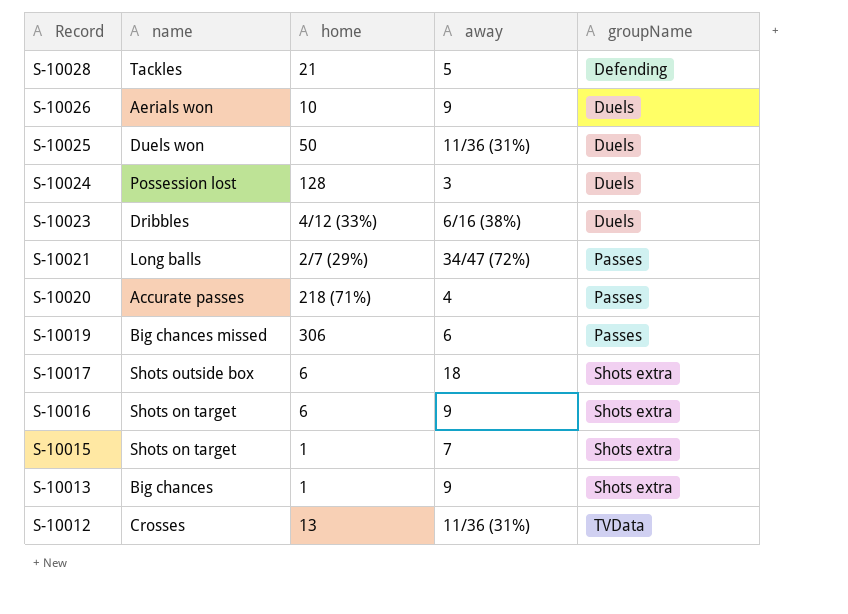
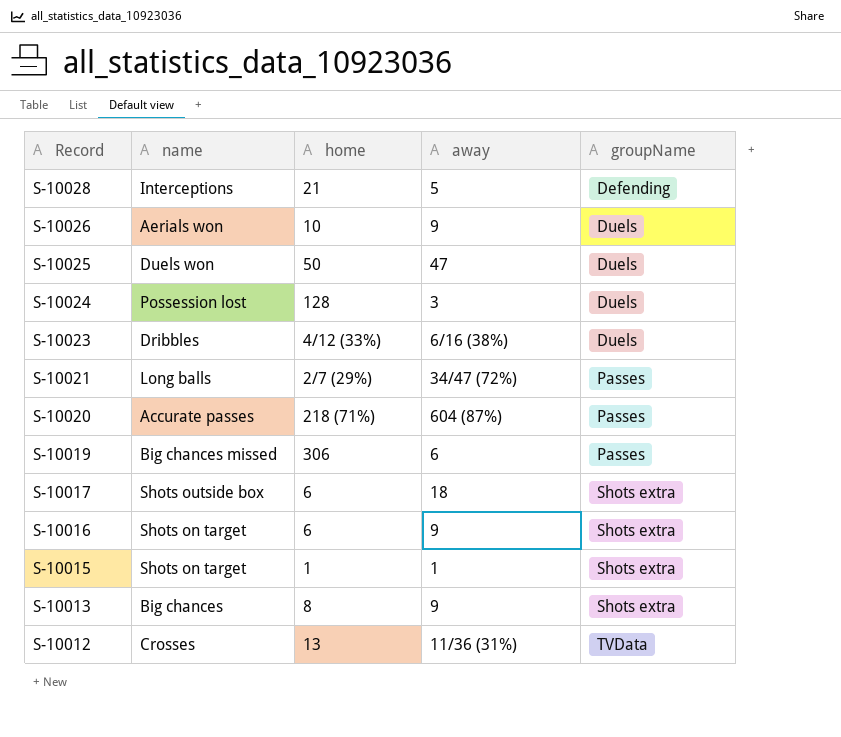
S-10028 | name: Tackles -> Interceptions
S-10025 | away: 11/36 (31%) -> 47
S-10020 | away: 4 -> 604 (87%)
S-10015 | away: 7 -> 1
S-10013 | home: 1 -> 8

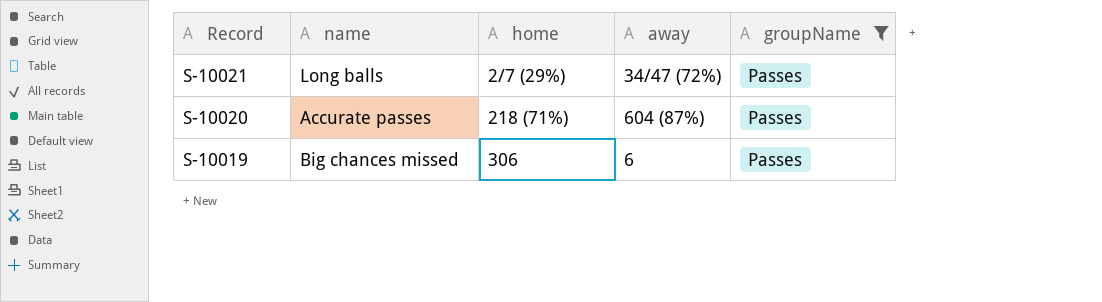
filter: none -> groupName = Passes

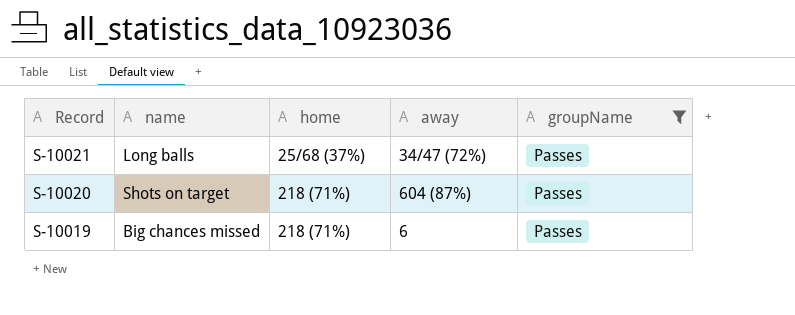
S-10021 | home: 2/7 (29%) -> 25/68 (37%)
S-10020 | name: Accurate passes -> Shots on target
S-10019 | home: 306 -> 218 (71%)

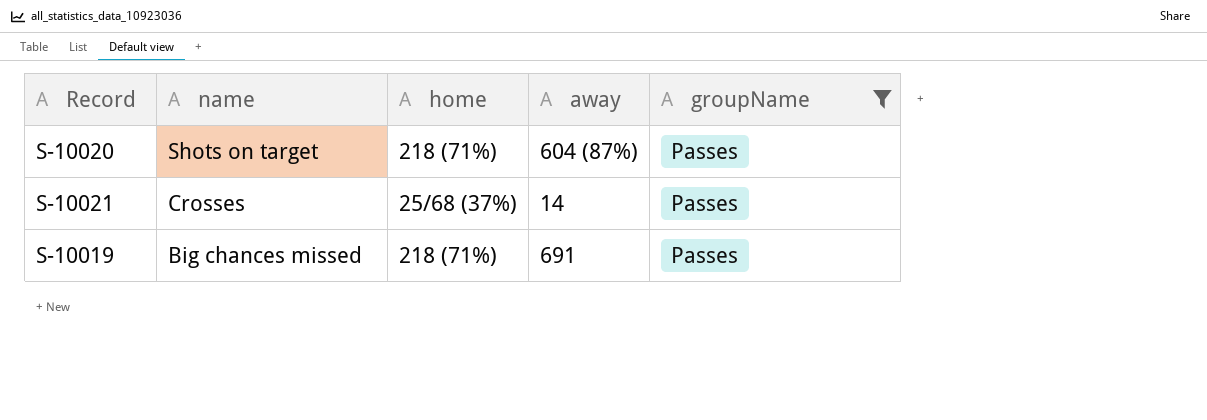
row order: Record descending -> name descending
S-10021 | name: Long balls -> Crosses
S-10021 | away: 34/47 (72%) -> 14
S-10019 | away: 6 -> 691

